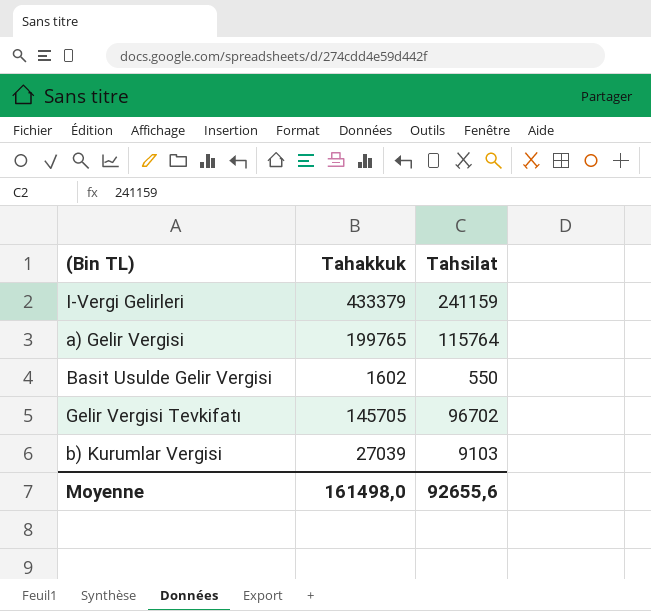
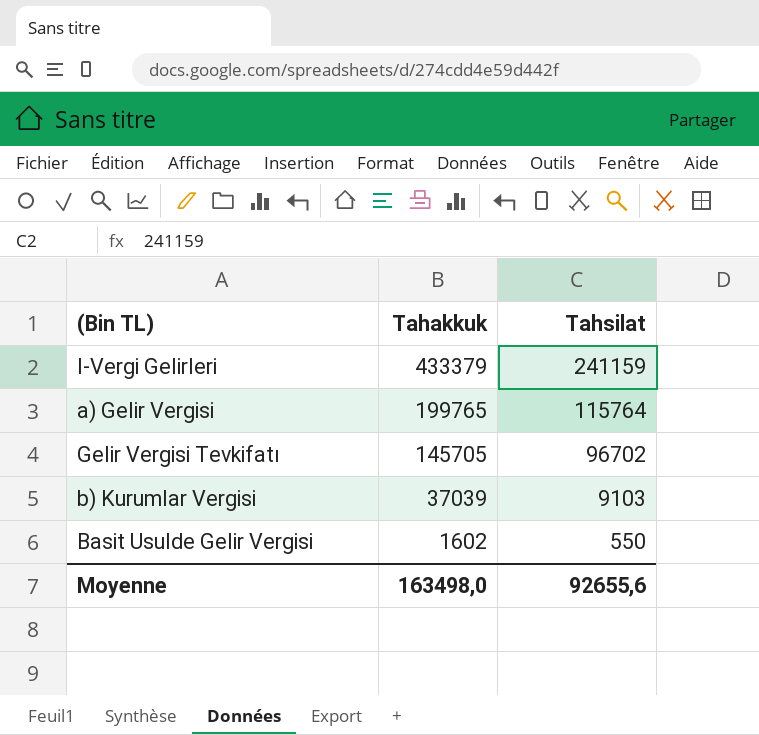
row order: none -> Tahakkuk descending
b) Kurumlar Vergisi | Tahakkuk: 27039 -> 37039
Moyenne | Tahakkuk: 161498,0 -> 163498,0

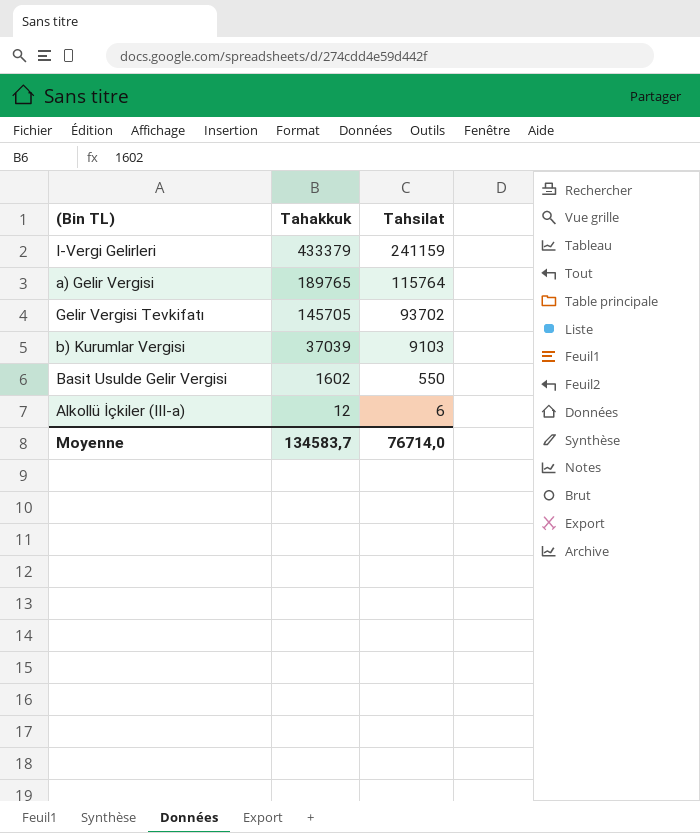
a) Gelir Vergisi | Tahakkuk: 199765 -> 189765
Gelir Vergisi Tevkifatı | Tahsilat: 96702 -> 93702
row Alkollü İçkiler (III-a): none -> 12 | 6
Moyenne | Tahakkuk: 163498,0 -> 134583,7
Moyenne | Tahsilat: 92655,6 -> 76714,0

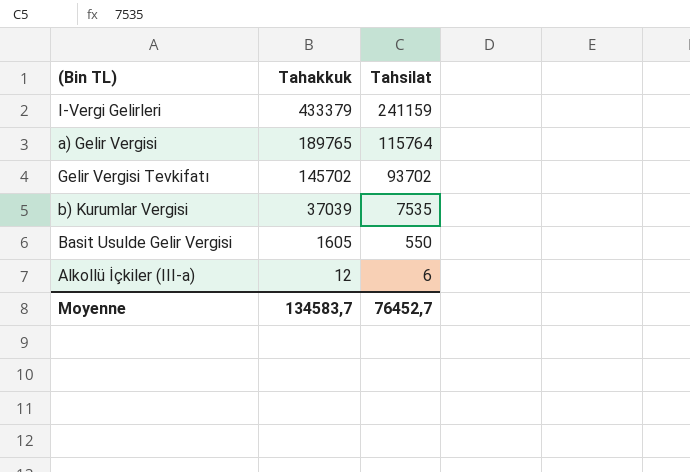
Gelir Vergisi Tevkifatı | Tahakkuk: 145705 -> 145702
b) Kurumlar Vergisi | Tahsilat: 9103 -> 7535
Basit Usulde Gelir Vergisi | Tahakkuk: 1602 -> 1605
Moyenne | Tahsilat: 76714,0 -> 76452,7

